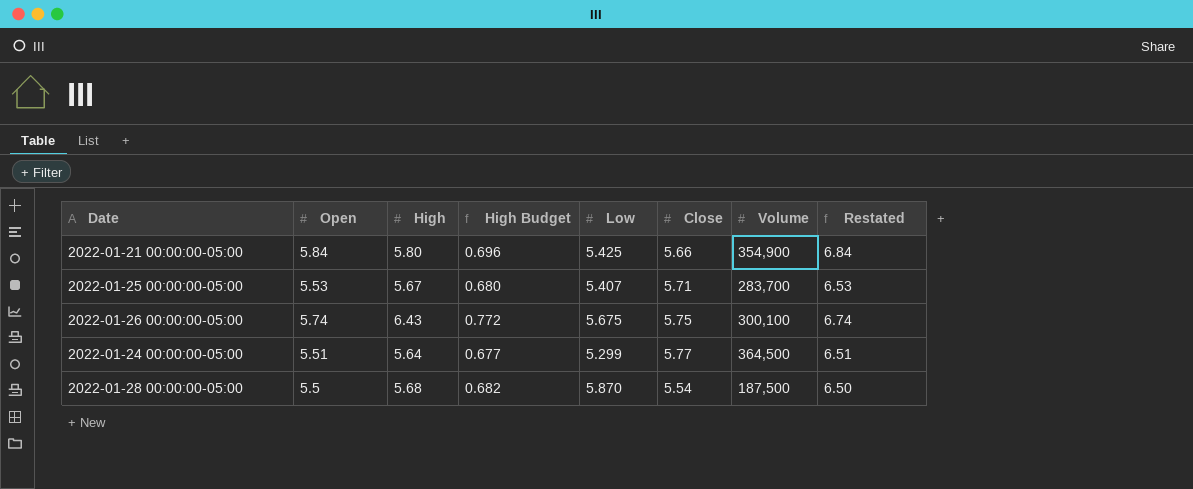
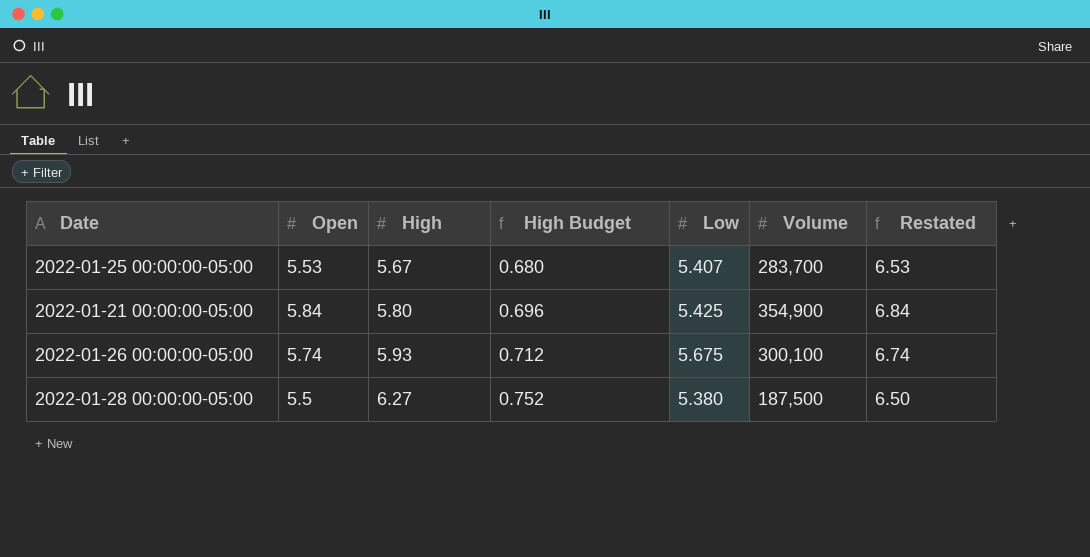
row order: none -> High ascending
column Close | position: 6 -> none
row 2022-01-24 00:00:00-05:00: 5.51 | 5.64 | 0.677 | 5.299 | 5.77 | 364,500 | 6.51 -> none
2022-01-26 00:00:00-05:00 | High: 6.43 -> 5.93
2022-01-26 00:00:00-05:00 | High Budget: 0.772 -> 0.712
2022-01-28 00:00:00-05:00 | High: 5.68 -> 6.27
2022-01-28 00:00:00-05:00 | High Budget: 0.682 -> 0.752
2022-01-28 00:00:00-05:00 | Low: 5.870 -> 5.380

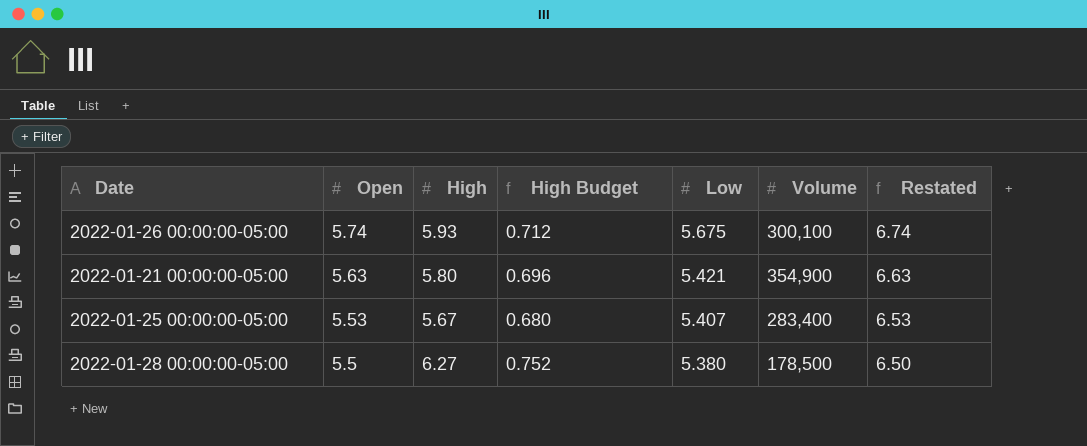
row order: High ascending -> Open descending
2022-01-21 00:00:00-05:00 | Open: 5.84 -> 5.63
2022-01-21 00:00:00-05:00 | Low: 5.425 -> 5.421
2022-01-21 00:00:00-05:00 | Restated: 6.84 -> 6.63
2022-01-25 00:00:00-05:00 | Volume: 283,700 -> 283,400
2022-01-28 00:00:00-05:00 | Volume: 187,500 -> 178,500

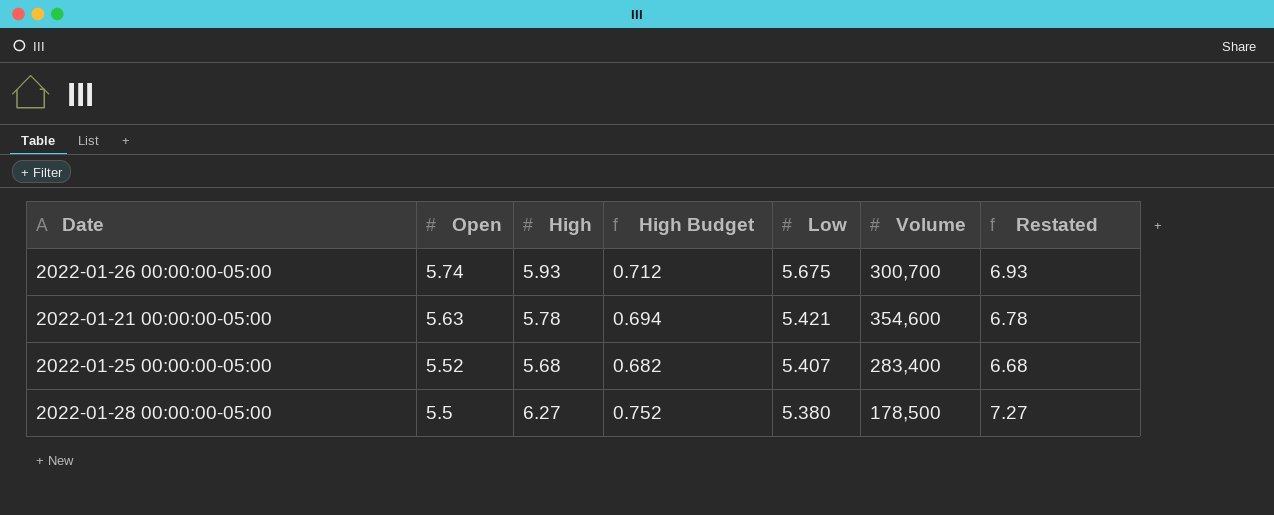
column Restated | formula: [Open] + 1 -> [High] + 1
2022-01-26 00:00:00-05:00 | Volume: 300,100 -> 300,700
2022-01-21 00:00:00-05:00 | High: 5.80 -> 5.78
2022-01-21 00:00:00-05:00 | High Budget: 0.696 -> 0.694
2022-01-21 00:00:00-05:00 | Volume: 354,900 -> 354,600
2022-01-25 00:00:00-05:00 | Open: 5.53 -> 5.52
2022-01-25 00:00:00-05:00 | High: 5.67 -> 5.68
2022-01-25 00:00:00-05:00 | High Budget: 0.680 -> 0.682

